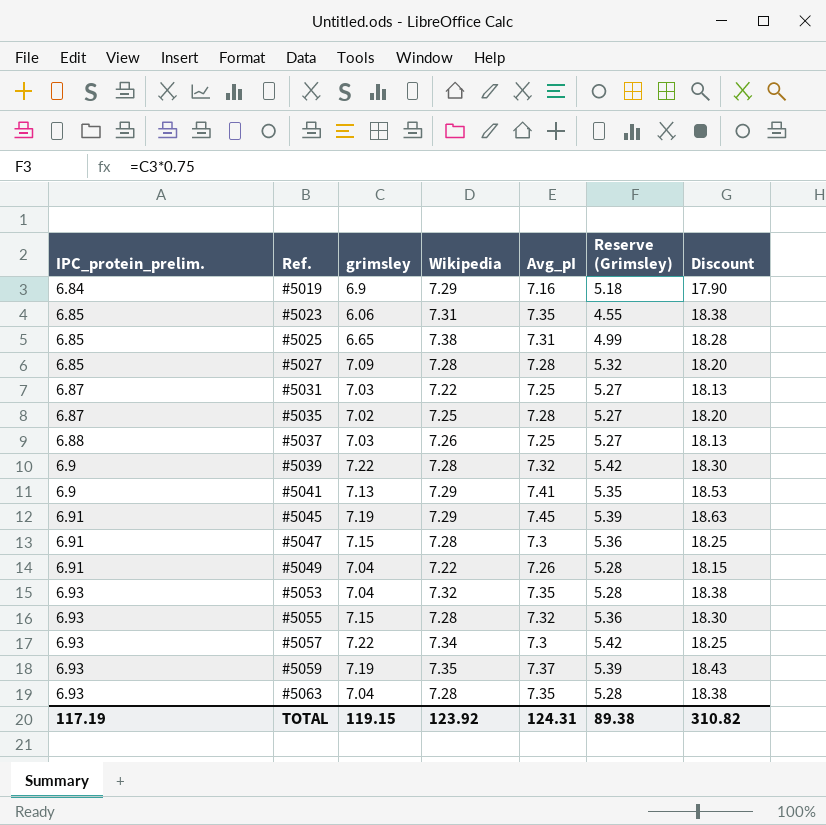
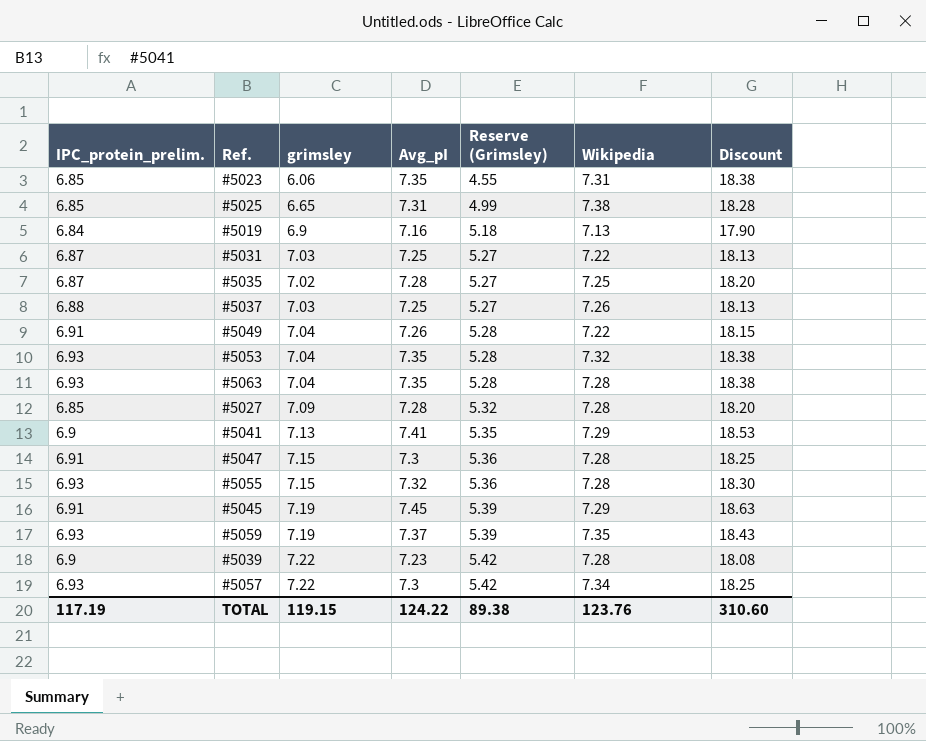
row order: IPC_protein_prelim. ascending -> Reserve (Grimsley) ascending
column Wikipedia | position: 4 -> 6
#5019 | Wikipedia: 7.29 -> 7.13
#5039 | Avg_pI: 7.32 -> 7.23
#5039 | Discount: 18.30 -> 18.08
TOTAL | Avg_pI: 124.31 -> 124.22
TOTAL | Wikipedia: 123.92 -> 123.76
TOTAL | Discount: 310.82 -> 310.60

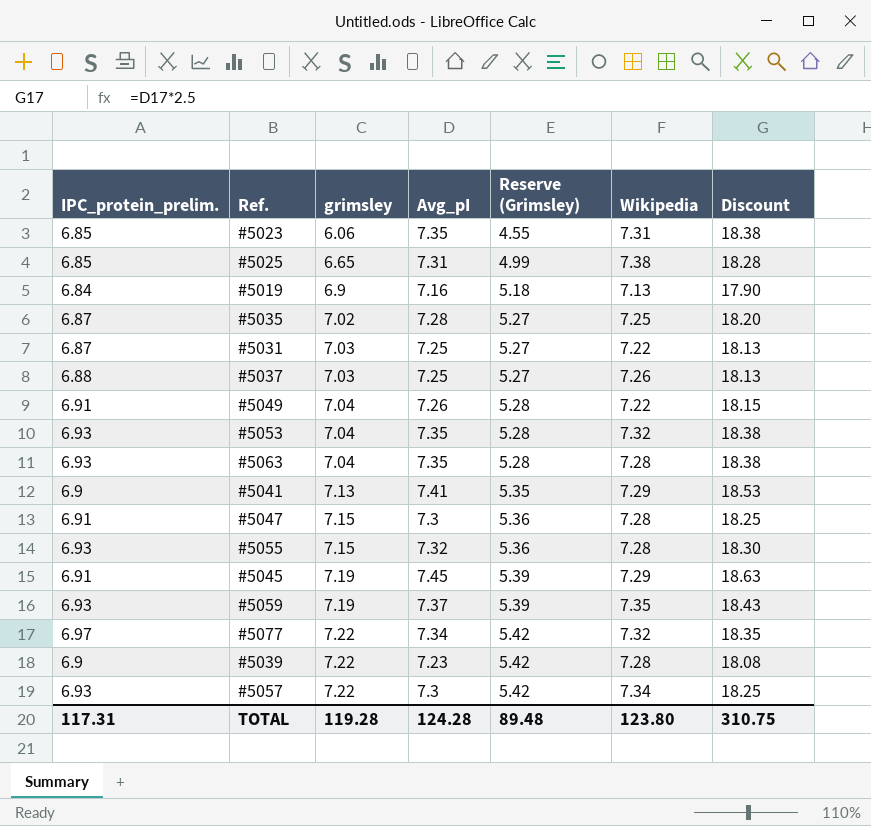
row order: Reserve (Grimsley) ascending -> grimsley ascending
row #5027: 6.85 | 7.09 | 7.28 | 5.32 | 7.28 | 18.20 -> none
row #5077: none -> 6.97 | 7.22 | 7.34 | 5.42 | 7.32 | 18.35
TOTAL | IPC_protein_prelim.: 117.19 -> 117.31
TOTAL | grimsley: 119.15 -> 119.28
TOTAL | Avg_pI: 124.22 -> 124.28
TOTAL | Reserve (Grimsley): 89.38 -> 89.48
TOTAL | Wikipedia: 123.76 -> 123.80
TOTAL | Discount: 310.60 -> 310.75

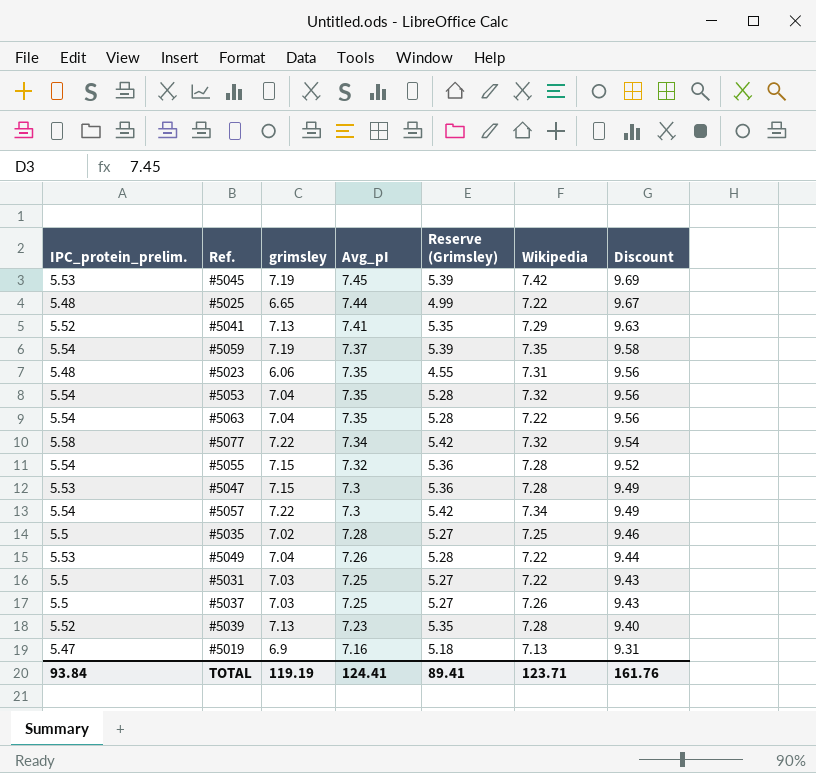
row order: grimsley ascending -> Avg_pI descending
column Discount | formula: [Avg_pI] * 2.5 -> [Avg_pI] * 1.3
#5045 | IPC_protein_prelim.: 6.91 -> 5.53
#5045 | Wikipedia: 7.29 -> 7.42
#5025 | IPC_protein_prelim.: 6.85 -> 5.48
#5025 | Avg_pI: 7.31 -> 7.44
#5025 | Wikipedia: 7.38 -> 7.22
#5041 | IPC_protein_prelim.: 6.9 -> 5.52
#5059 | IPC_protein_prelim.: 6.93 -> 5.54
#5023 | IPC_protein_prelim.: 6.85 -> 5.48
#5053 | IPC_protein_prelim.: 6.93 -> 5.54
#5063 | IPC_protein_prelim.: 6.93 -> 5.54
#5063 | Wikipedia: 7.28 -> 7.22
#5077 | IPC_protein_prelim.: 6.97 -> 5.58
#5055 | IPC_protein_prelim.: 6.93 -> 5.54
#5047 | IPC_protein_prelim.: 6.91 -> 5.53
#5057 | IPC_protein_prelim.: 6.93 -> 5.54
#5035 | IPC_protein_prelim.: 6.87 -> 5.5
#5049 | IPC_protein_prelim.: 6.91 -> 5.53
#5031 | IPC_protein_prelim.: 6.87 -> 5.5
#5037 | IPC_protein_prelim.: 6.88 -> 5.5
#5039 | IPC_protein_prelim.: 6.9 -> 5.52
#5039 | grimsley: 7.22 -> 7.13
#5039 | Reserve (Grimsley): 5.42 -> 5.35
#5019 | IPC_protein_prelim.: 6.84 -> 5.47
TOTAL | IPC_protein_prelim.: 117.31 -> 93.84
TOTAL | grimsley: 119.28 -> 119.19
TOTAL | Avg_pI: 124.28 -> 124.41
TOTAL | Reserve (Grimsley): 89.48 -> 89.41
TOTAL | Wikipedia: 123.80 -> 123.71
TOTAL | Discount: 310.75 -> 161.76

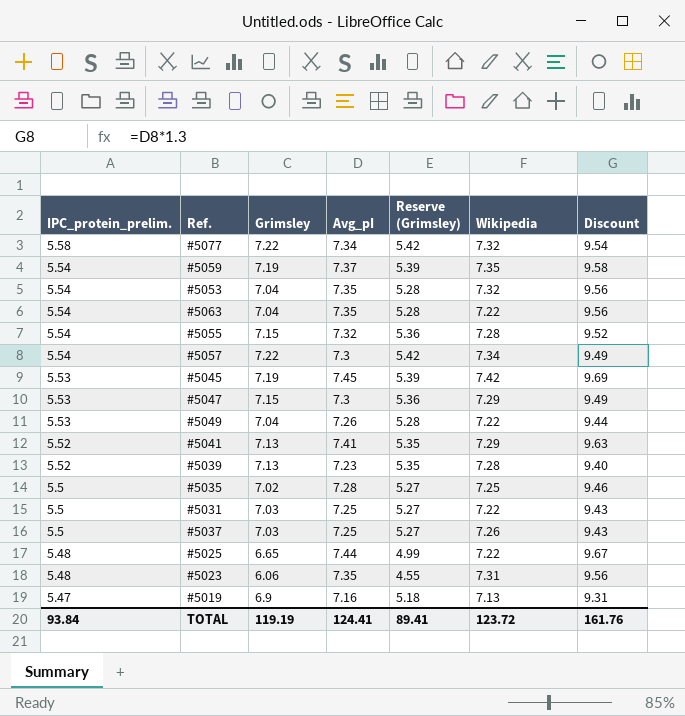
row order: Avg_pI descending -> IPC_protein_prelim. descending
column name: grimsley -> Grimsley
#5047 | Wikipedia: 7.28 -> 7.29
TOTAL | Wikipedia: 123.71 -> 123.72

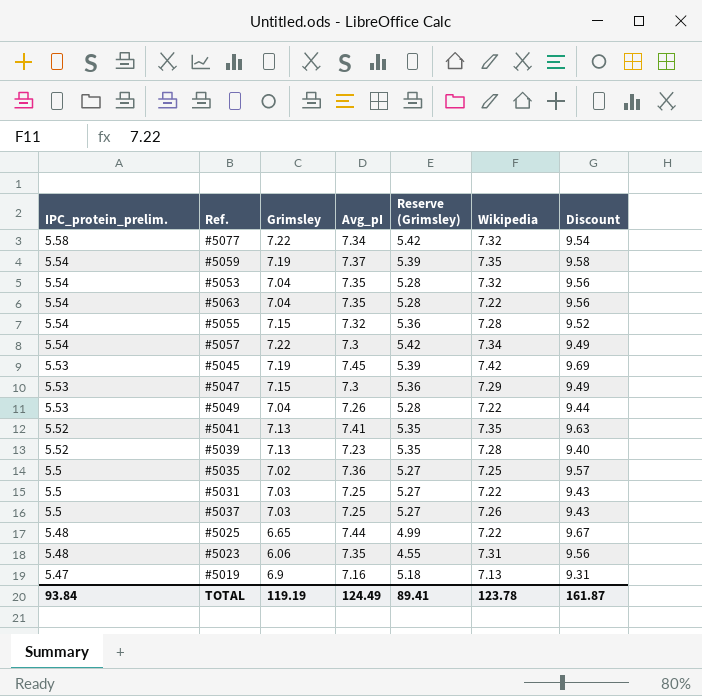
#5041 | Wikipedia: 7.29 -> 7.35
#5035 | Avg_pI: 7.28 -> 7.36
#5035 | Discount: 9.46 -> 9.57
TOTAL | Avg_pI: 124.41 -> 124.49
TOTAL | Wikipedia: 123.72 -> 123.78
TOTAL | Discount: 161.76 -> 161.87

